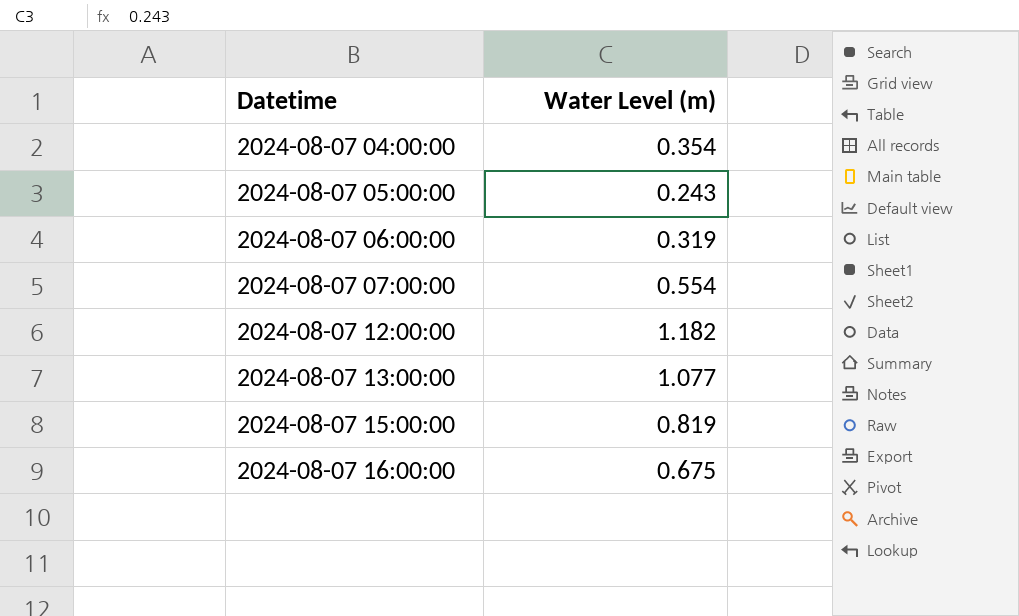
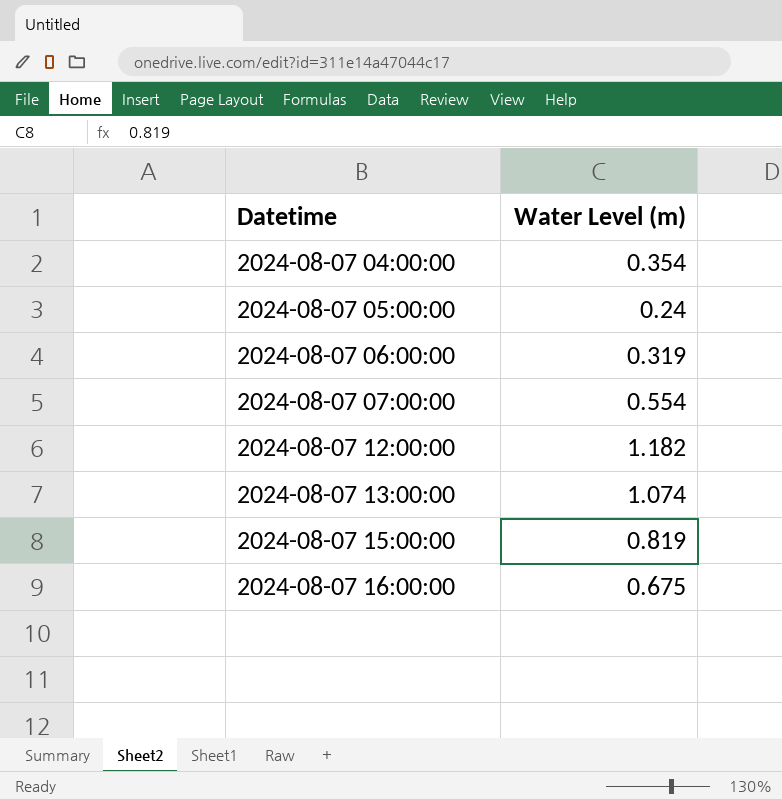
2024-08-07 05:00:00 | Water Level (m): 0.243 -> 0.24
2024-08-07 13:00:00 | Water Level (m): 1.077 -> 1.074

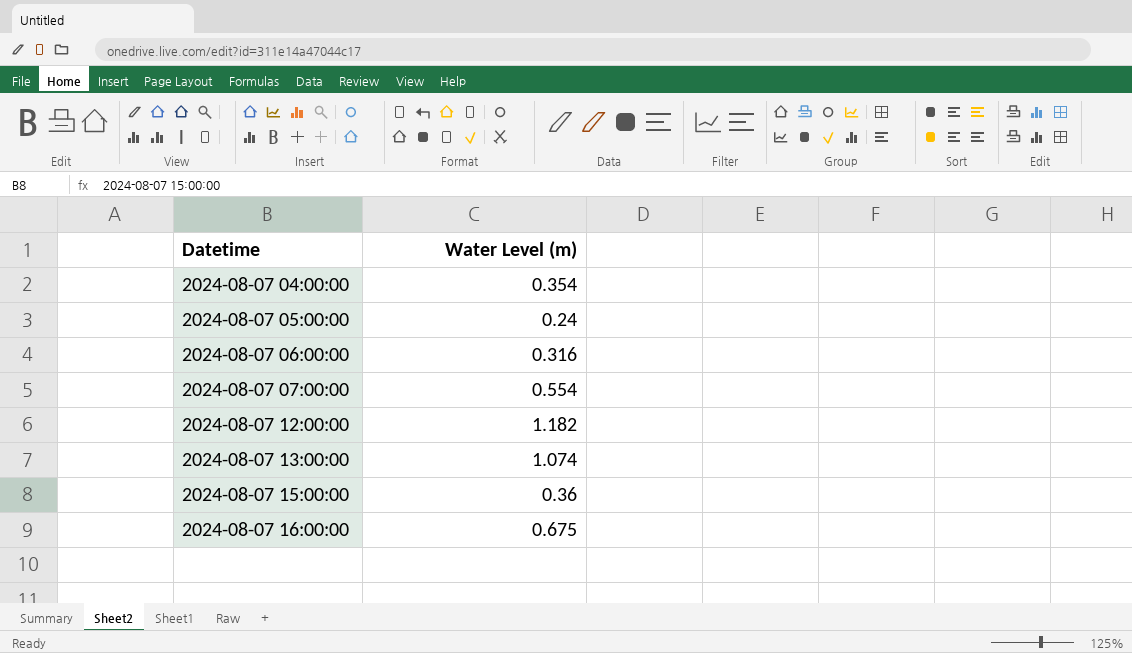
2024-08-07 06:00:00 | Water Level (m): 0.319 -> 0.316
2024-08-07 15:00:00 | Water Level (m): 0.819 -> 0.36

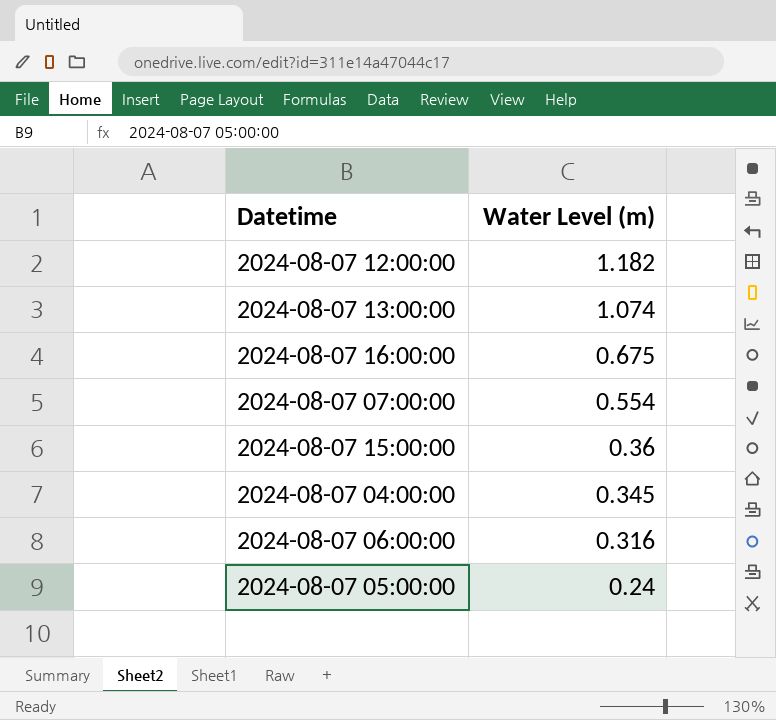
row order: Datetime ascending -> Water Level (m) descending
2024-08-07 04:00:00 | Water Level (m): 0.354 -> 0.345

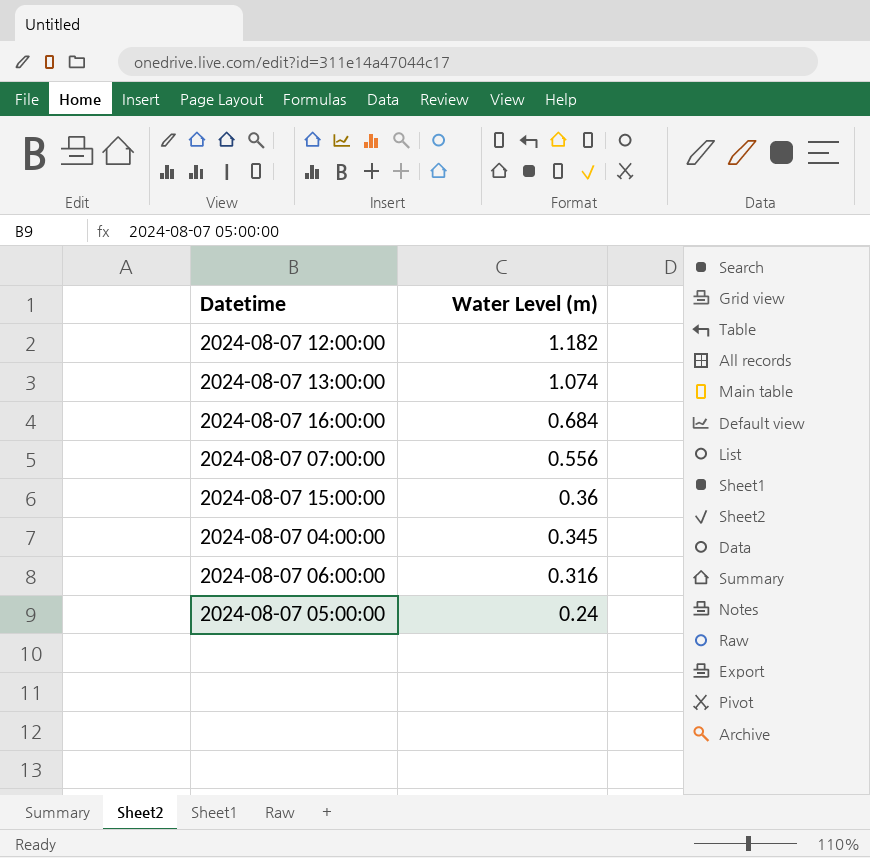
2024-08-07 16:00:00 | Water Level (m): 0.675 -> 0.684
2024-08-07 07:00:00 | Water Level (m): 0.554 -> 0.556

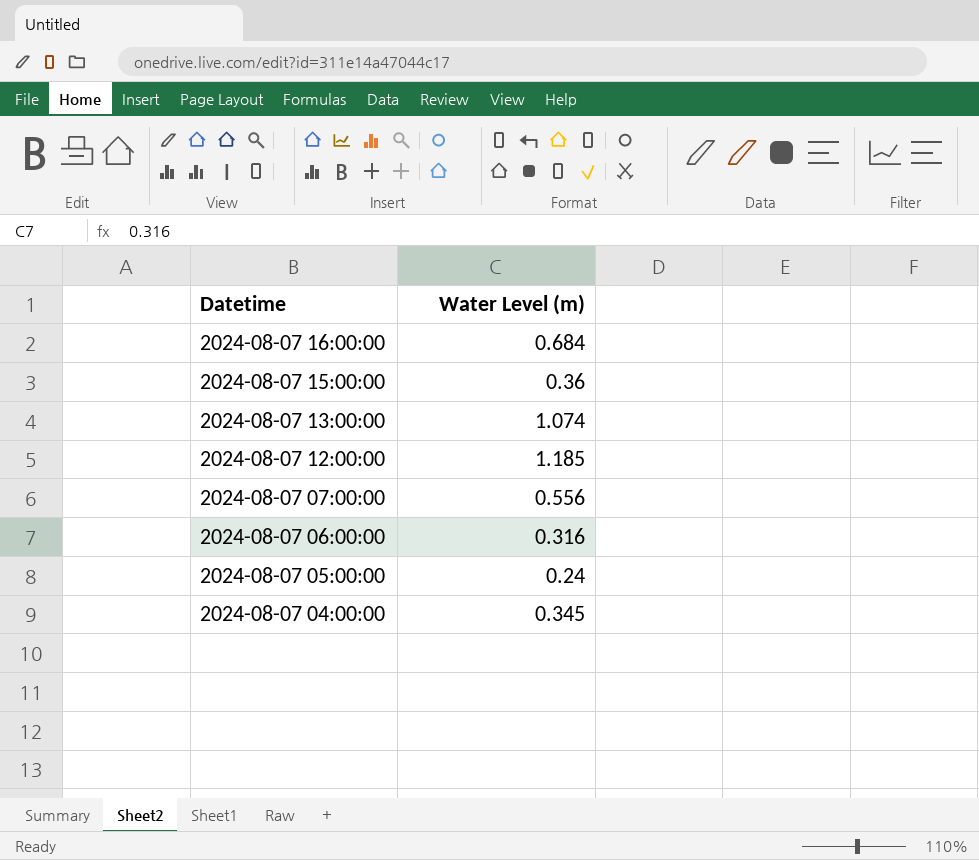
row order: Water Level (m) descending -> Datetime descending
2024-08-07 12:00:00 | Water Level (m): 1.182 -> 1.185

